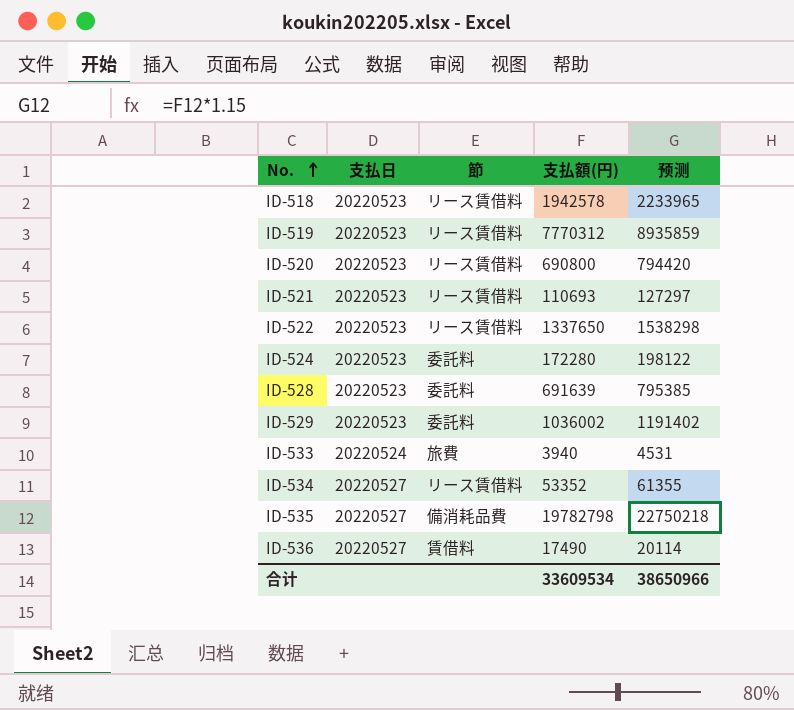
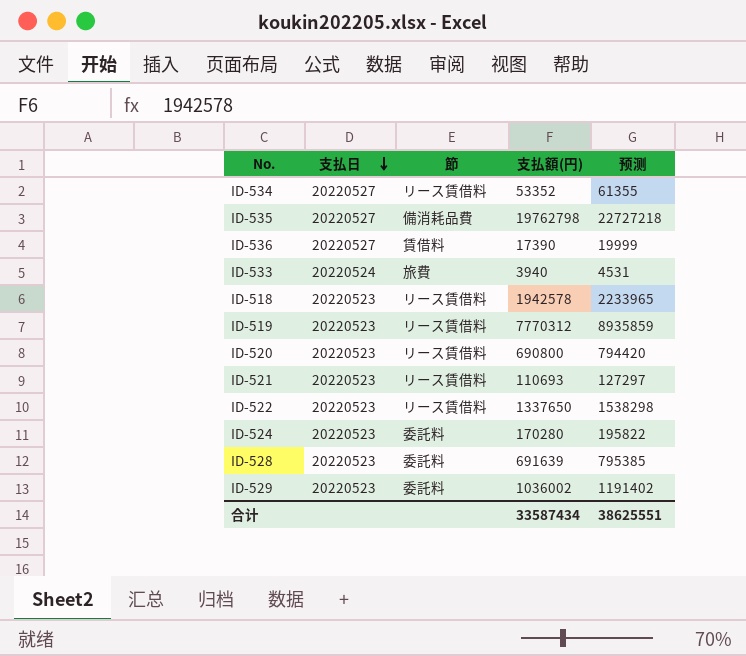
row order: No. ascending -> 支払日 descending
ID-535 | 支払額(円): 19782798 -> 19762798
ID-535 | 预测: 22750218 -> 22727218
ID-536 | 支払額(円): 17490 -> 17390
ID-536 | 预测: 20114 -> 19999
ID-524 | 支払額(円): 172280 -> 170280
ID-524 | 预测: 198122 -> 195822
合计 | 支払額(円): 33609534 -> 33587434
合计 | 预测: 38650966 -> 38625551

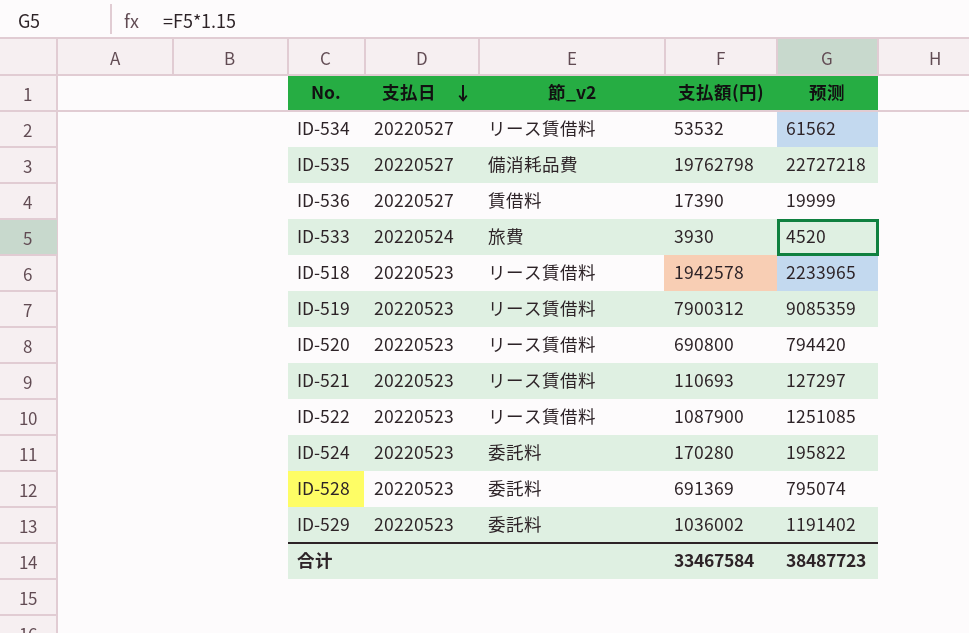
column name: 節 -> 節_v2
ID-534 | 支払額(円): 53352 -> 53532
ID-534 | 预测: 61355 -> 61562
ID-533 | 支払額(円): 3940 -> 3930
ID-533 | 预测: 4531 -> 4520
ID-519 | 支払額(円): 7770312 -> 7900312
ID-519 | 预测: 8935859 -> 9085359
ID-522 | 支払額(円): 1337650 -> 1087900
ID-522 | 预测: 1538298 -> 1251085
ID-528 | 支払額(円): 691639 -> 691369
ID-528 | 预测: 795385 -> 795074
合计 | 支払額(円): 33587434 -> 33467584
合计 | 预测: 38625551 -> 38487723

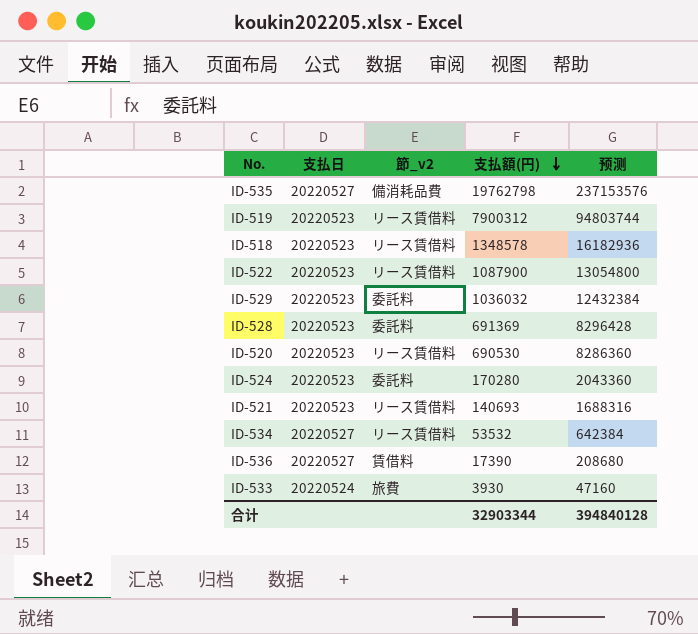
row order: 支払日 descending -> 支払額(円) descending
column 预测 | formula: [支払額(円)] * 1.15 -> [支払額(円)] * 12
ID-518 | 支払額(円): 1942578 -> 1348578
ID-529 | 支払額(円): 1036002 -> 1036032
ID-520 | 支払額(円): 690800 -> 690530
ID-521 | 支払額(円): 110693 -> 140693
合计 | 支払額(円): 33467584 -> 32903344
合计 | 预测: 38487723 -> 394840128

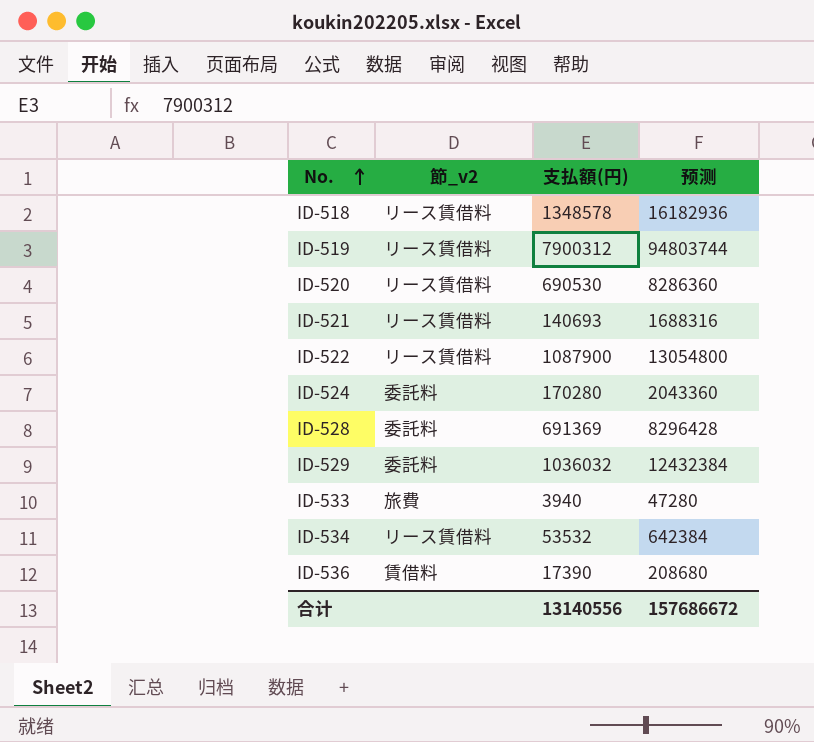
row order: 支払額(円) descending -> No. ascending
column 支払日 | position: 2 -> none
row ID-535: 20220527 | 備消耗品費 | 19762798 | 237153576 -> none
ID-533 | 支払額(円): 3930 -> 3940
ID-533 | 预测: 47160 -> 47280
合计 | 支払額(円): 32903344 -> 13140556
合计 | 预测: 394840128 -> 157686672

